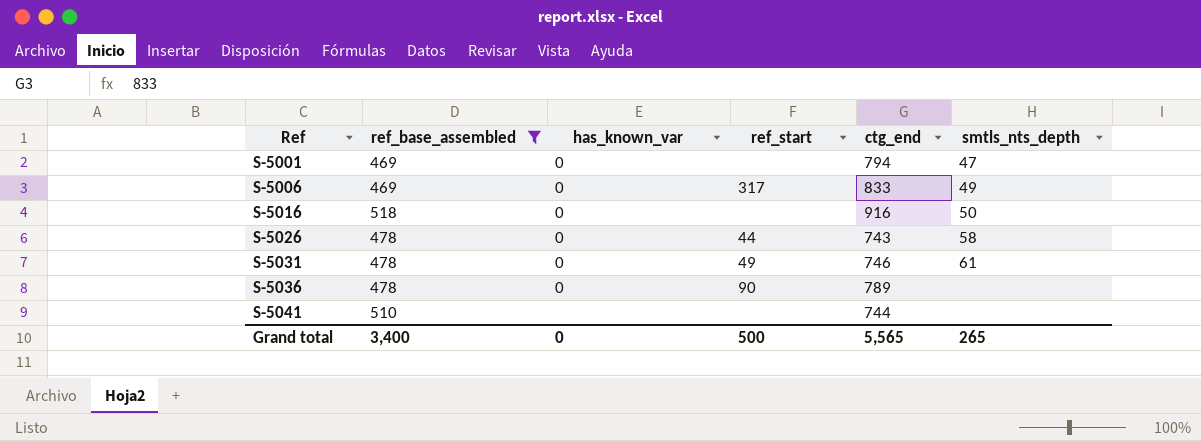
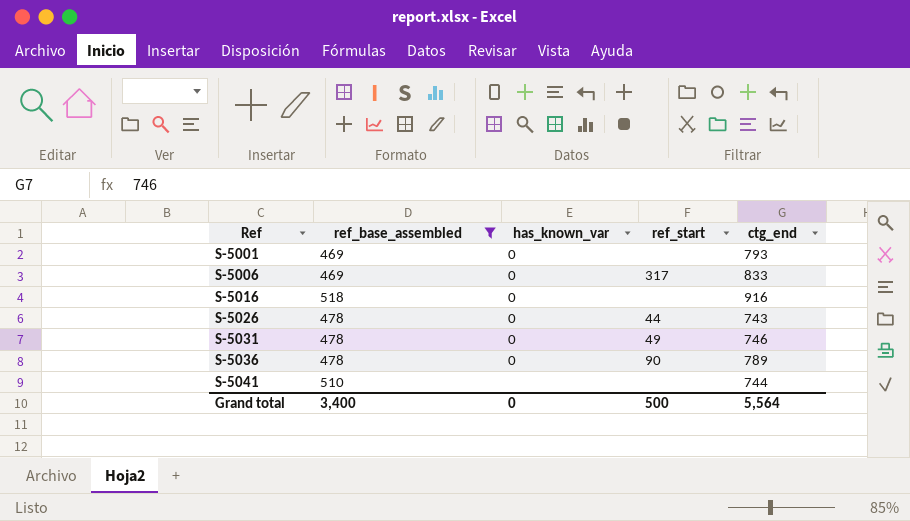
column smtls_nts_depth | position: 6 -> none
S-5001 | ctg_end: 794 -> 793
Grand total | ctg_end: 5,565 -> 5,564

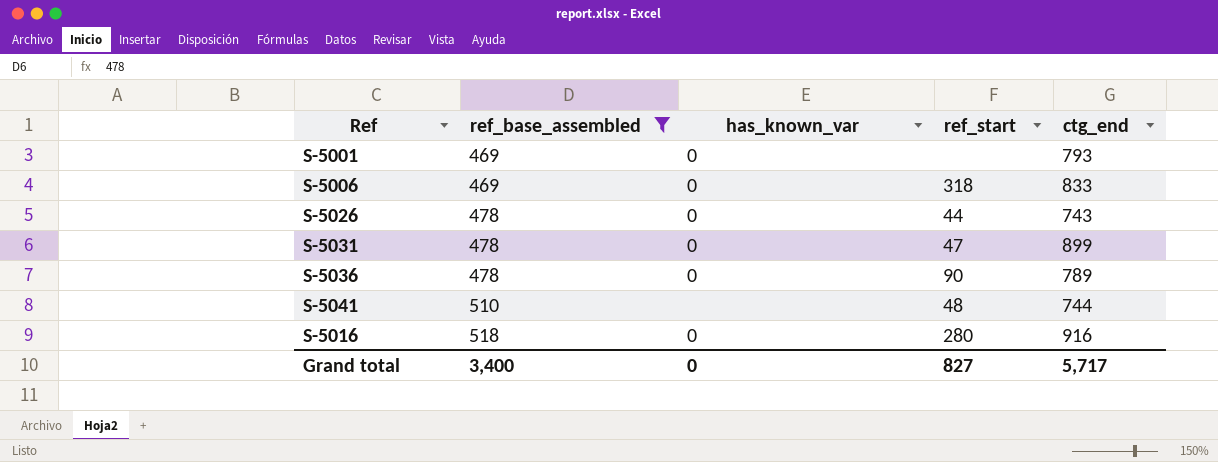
row order: Ref ascending -> ref_base_assembled ascending
S-5006 | ref_start: 317 -> 318
S-5031 | ref_start: 49 -> 47
S-5031 | ctg_end: 746 -> 899
S-5041 | ref_start: none -> 48
S-5016 | ref_start: none -> 280
Grand total | ref_start: 500 -> 827
Grand total | ctg_end: 5,564 -> 5,717

